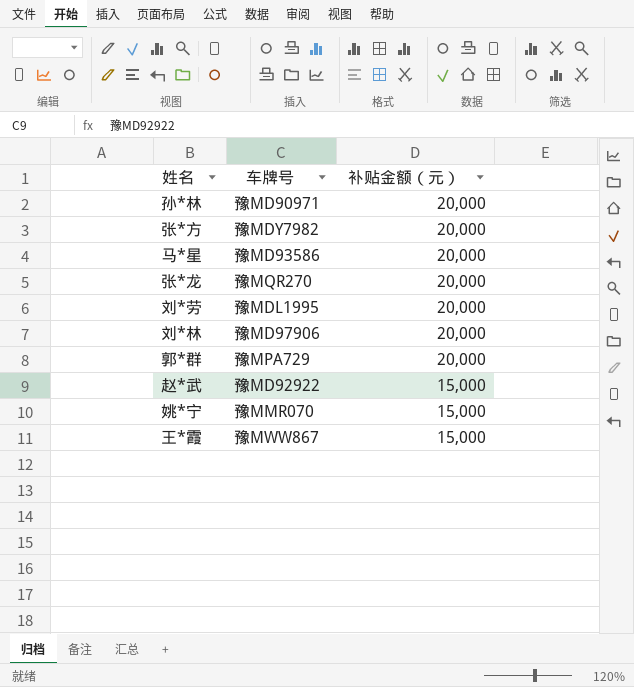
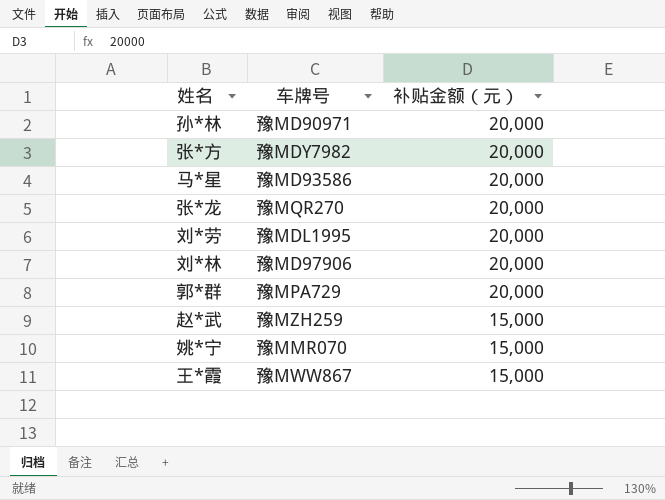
赵*武 | 车牌号: 豫MD92922 -> 豫MZH259

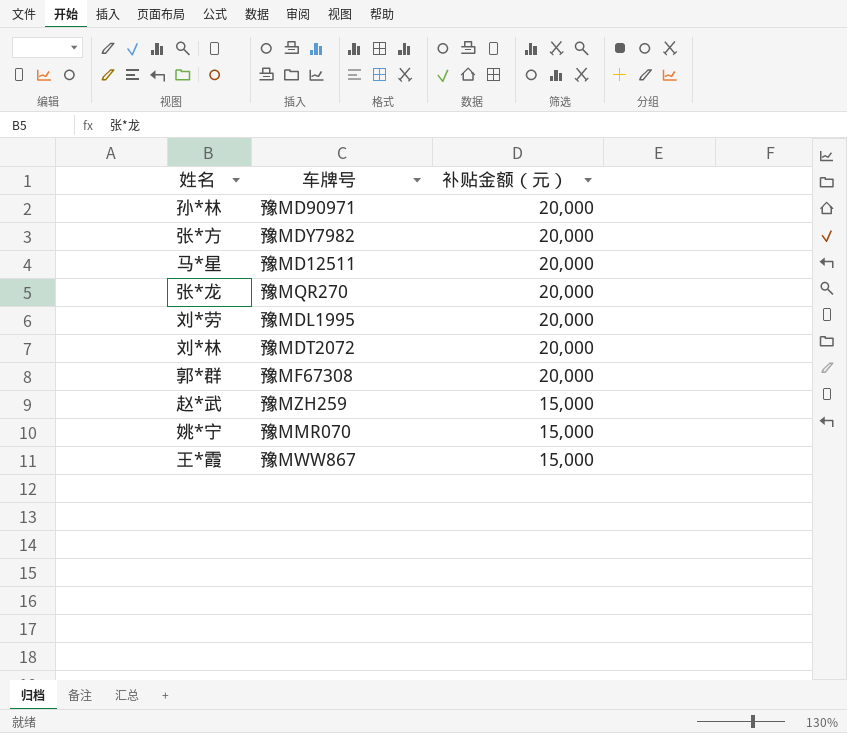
马*星 | 车牌号: 豫MD93586 -> 豫MD12511
刘*林 | 车牌号: 豫MD97906 -> 豫MDT2072
郭*群 | 车牌号: 豫MPA729 -> 豫MF67308

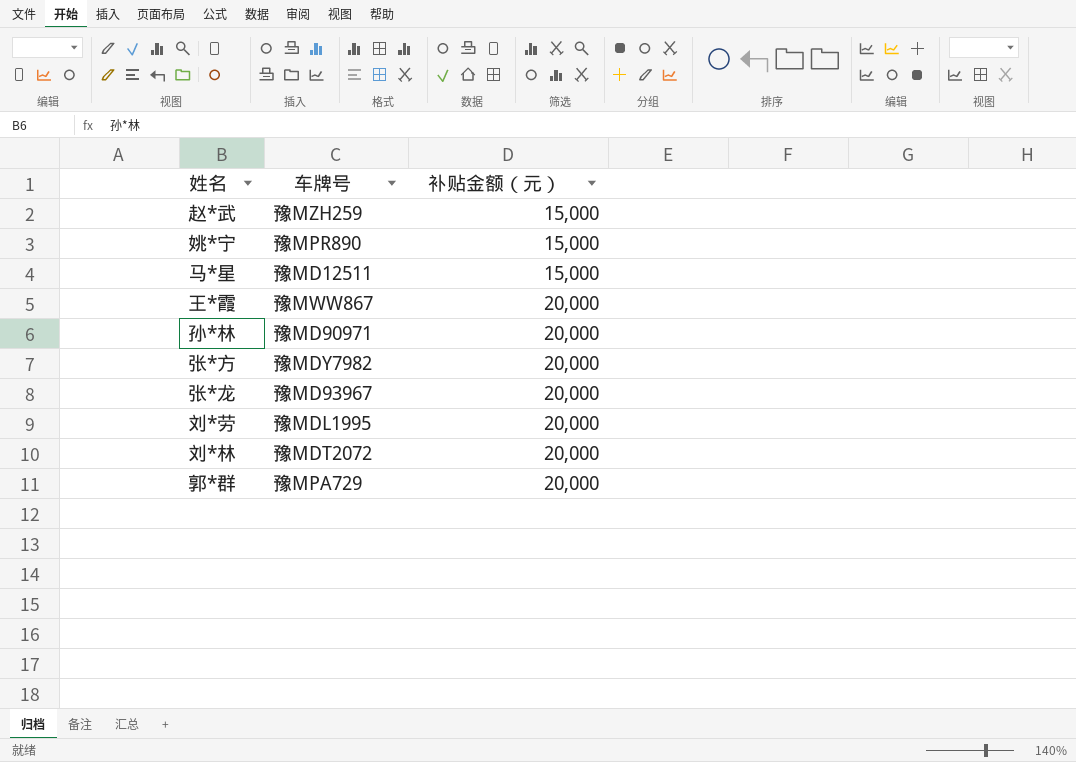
row order: 补贴金额（元） descending -> 补贴金额（元） ascending
姚*宁 | 车牌号: 豫MMR070 -> 豫MPR890
马*星 | 补贴金额（元）: 20,000 -> 15,000
王*霞 | 补贴金额（元）: 15,000 -> 20,000
张*龙 | 车牌号: 豫MQR270 -> 豫MD93967
郭*群 | 车牌号: 豫MF67308 -> 豫MPA729

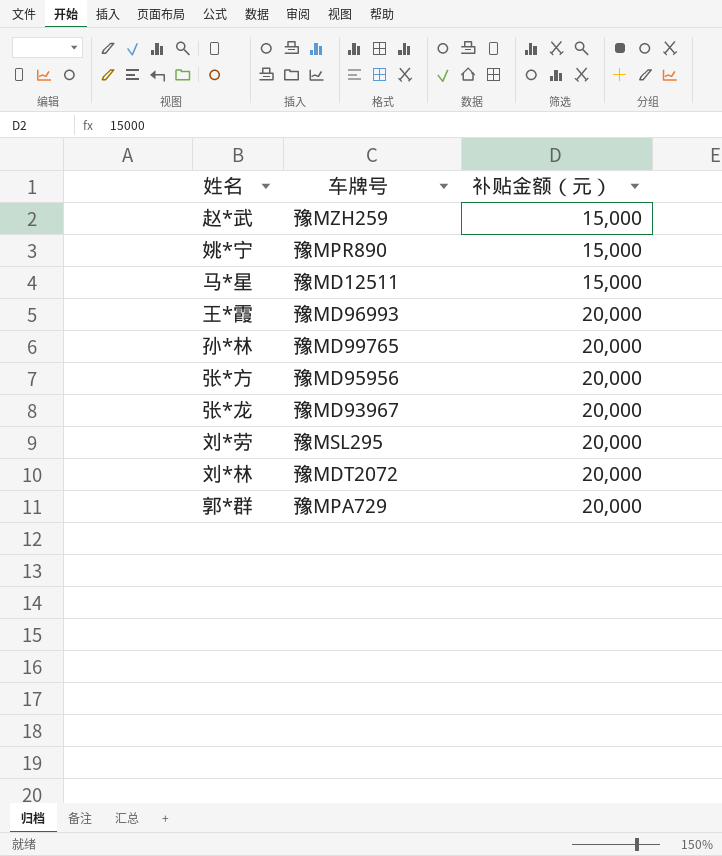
王*霞 | 车牌号: 豫MWW867 -> 豫MD96993
孙*林 | 车牌号: 豫MD90971 -> 豫MD99765
张*方 | 车牌号: 豫MDY7982 -> 豫MD95956
刘*劳 | 车牌号: 豫MDL1995 -> 豫MSL295

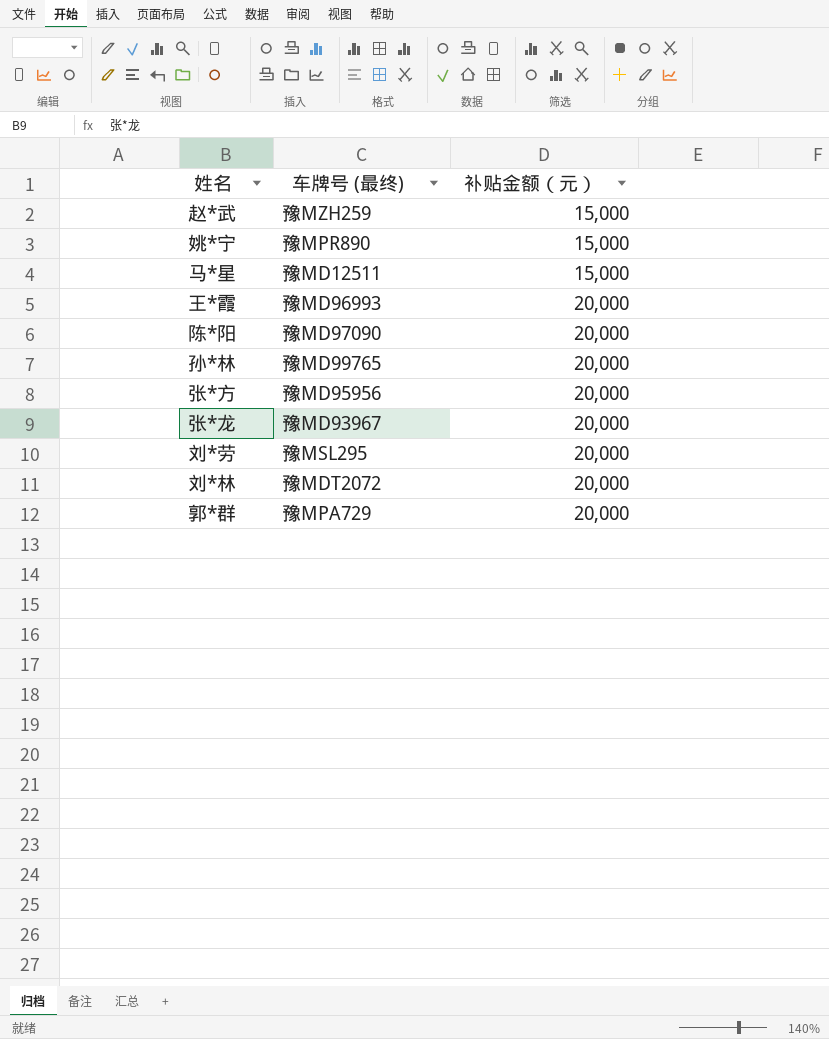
column name: 车牌号 -> 车牌号 (最终)
row 陈*阳: none -> 豫MD97090 | 20,000

